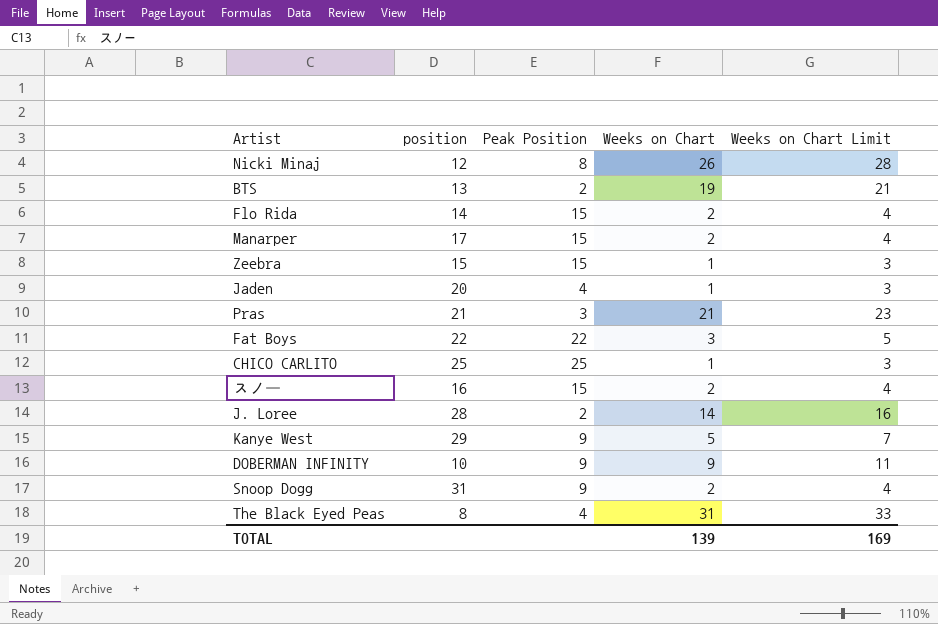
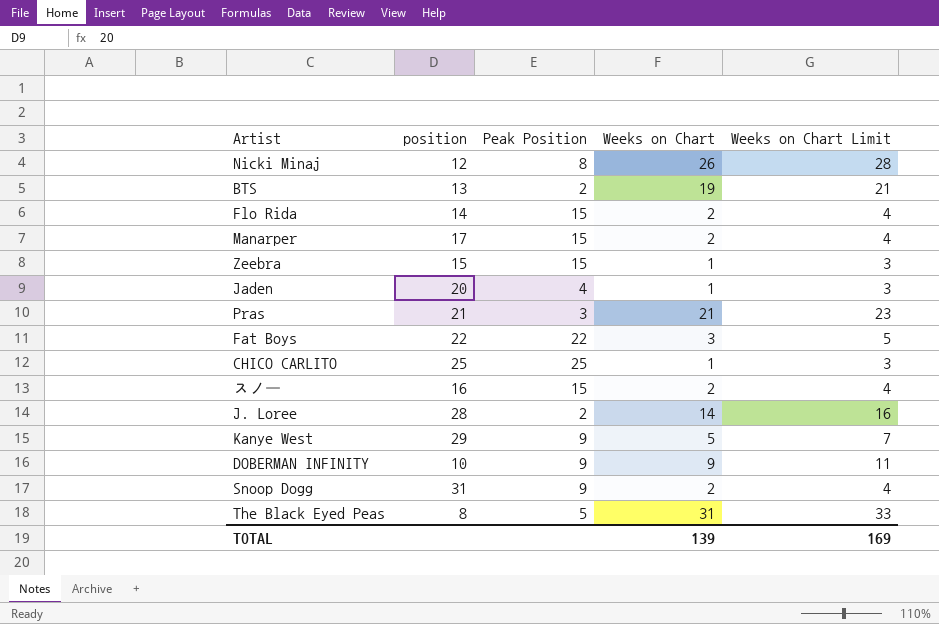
The Black Eyed Peas | Peak Position: 4 -> 5

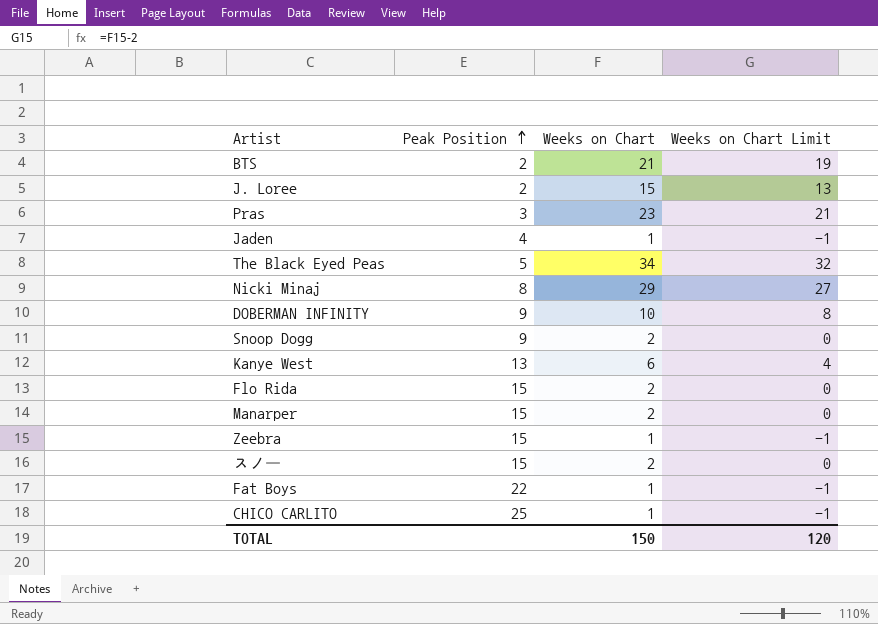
row order: none -> Peak Position ascending
column position | position: 2 -> none
column Weeks on Chart Limit | formula: [Weeks on Chart] + 2 -> [Weeks on Chart] - 2
BTS | Weeks on Chart: 19 -> 21
J. Loree | Weeks on Chart: 14 -> 15
Pras | Weeks on Chart: 21 -> 23
The Black Eyed Peas | Weeks on Chart: 31 -> 34
Nicki Minaj | Weeks on Chart: 26 -> 29
DOBERMAN INFINITY | Weeks on Chart: 9 -> 10
Kanye West | Peak Position: 9 -> 13
Kanye West | Weeks on Chart: 5 -> 6
Fat Boys | Weeks on Chart: 3 -> 1
TOTAL | Weeks on Chart: 139 -> 150
TOTAL | Weeks on Chart Limit: 169 -> 120

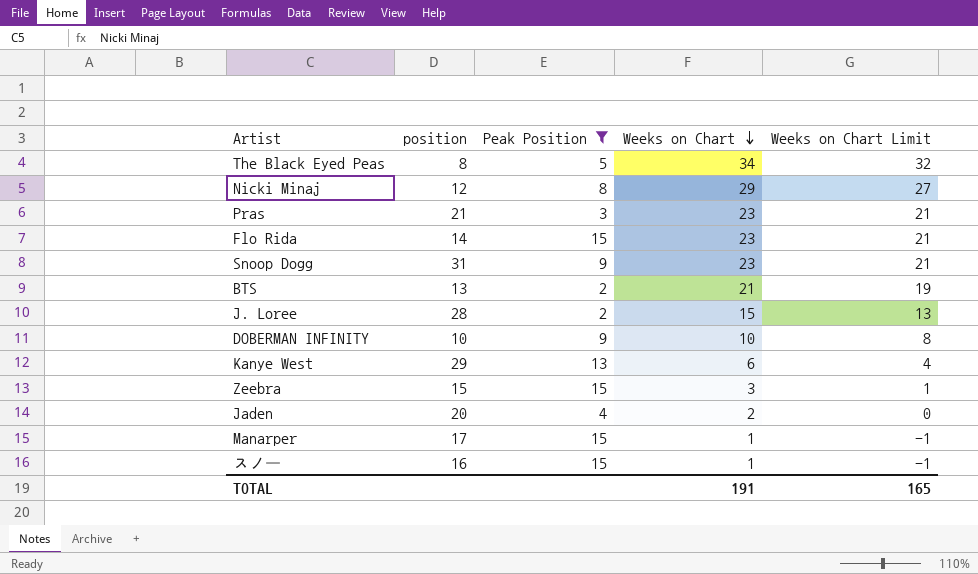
filter: none -> Peak Position <= 15
row order: Peak Position ascending -> Weeks on Chart descending
column position | position: none -> 2
Flo Rida | Weeks on Chart: 2 -> 23
Flo Rida | Weeks on Chart Limit: 0 -> 21
Snoop Dogg | Weeks on Chart: 2 -> 23
Snoop Dogg | Weeks on Chart Limit: 0 -> 21
Zeebra | Weeks on Chart: 1 -> 3
Zeebra | Weeks on Chart Limit: -1 -> 1
Jaden | Weeks on Chart: 1 -> 2
Jaden | Weeks on Chart Limit: -1 -> 0
Manarper | Weeks on Chart: 2 -> 1
Manarper | Weeks on Chart Limit: 0 -> -1
スノー | Weeks on Chart: 2 -> 1
スノー | Weeks on Chart Limit: 0 -> -1
TOTAL | Weeks on Chart: 150 -> 191
TOTAL | Weeks on Chart Limit: 120 -> 165

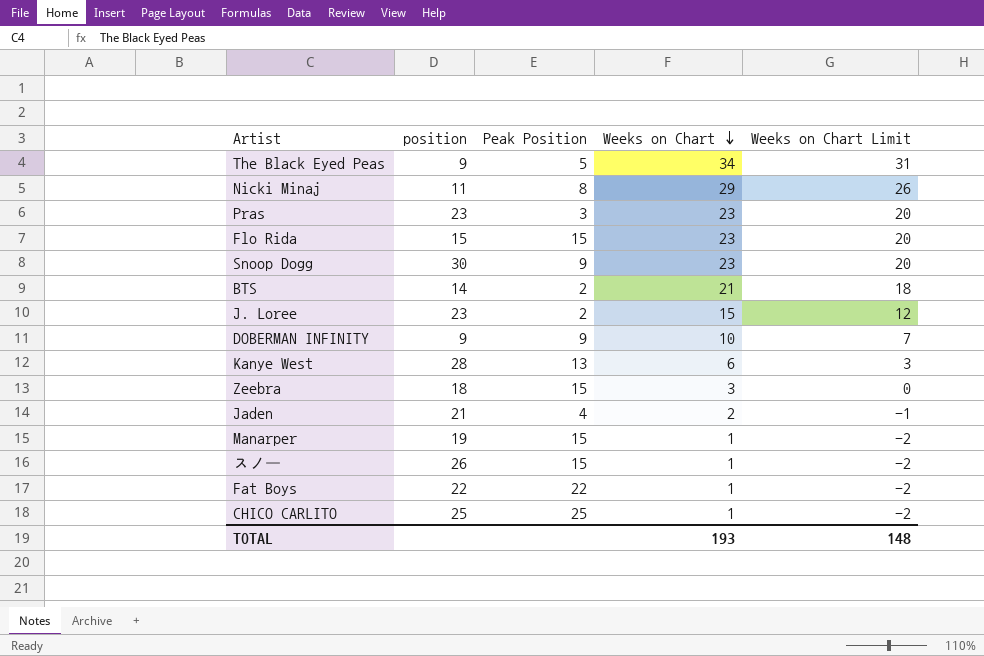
filter: Peak Position <= 15 -> none
column Weeks on Chart Limit | formula: [Weeks on Chart] - 2 -> [Weeks on Chart] - 3
The Black Eyed Peas | position: 8 -> 9
Nicki Minaj | position: 12 -> 11
Pras | position: 21 -> 23
Flo Rida | position: 14 -> 15
Snoop Dogg | position: 31 -> 30
BTS | position: 13 -> 14
J. Loree | position: 28 -> 23
DOBERMAN INFINITY | position: 10 -> 9
Kanye West | position: 29 -> 28
Zeebra | position: 15 -> 18
Jaden | position: 20 -> 21
Manarper | position: 17 -> 19
スノー | position: 16 -> 26
TOTAL | Weeks on Chart: 191 -> 193
TOTAL | Weeks on Chart Limit: 165 -> 148

